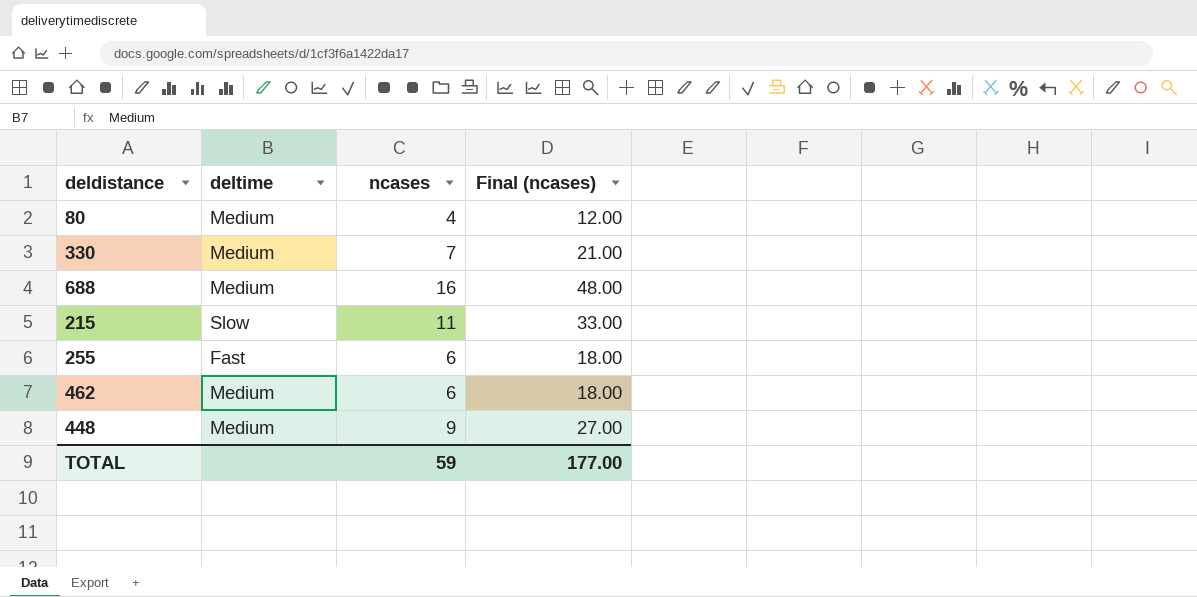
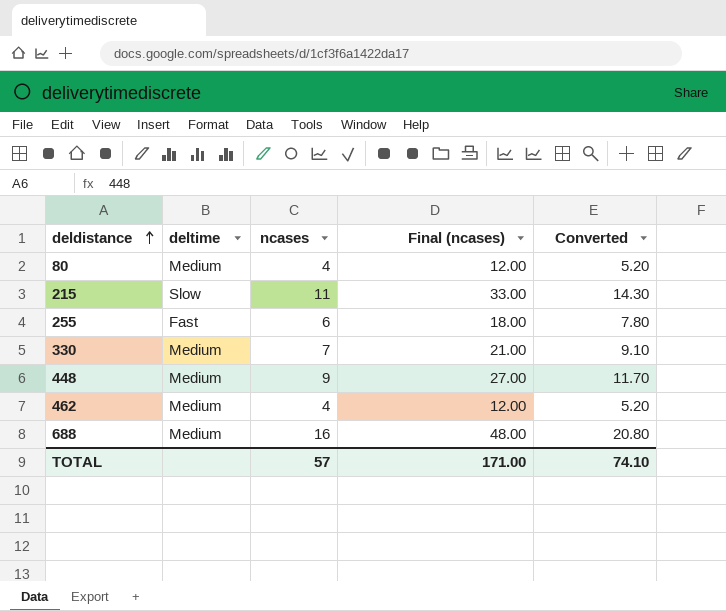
row order: none -> deldistance ascending
column Converted | formula: none -> [ncases] * 1.3
462 | ncases: 6 -> 4
462 | Final (ncases): 18.00 -> 12.00
TOTAL | ncases: 59 -> 57
TOTAL | Final (ncases): 177.00 -> 171.00

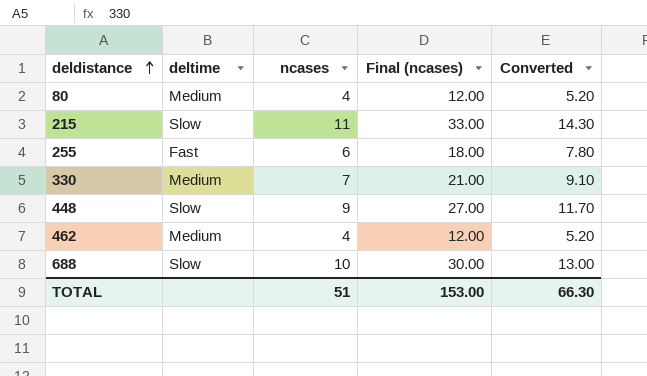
448 | deltime: Medium -> Slow
688 | deltime: Medium -> Slow
688 | ncases: 16 -> 10
688 | Final (ncases): 48.00 -> 30.00
688 | Converted: 20.80 -> 13.00
TOTAL | ncases: 57 -> 51
TOTAL | Final (ncases): 171.00 -> 153.00
TOTAL | Converted: 74.10 -> 66.30

